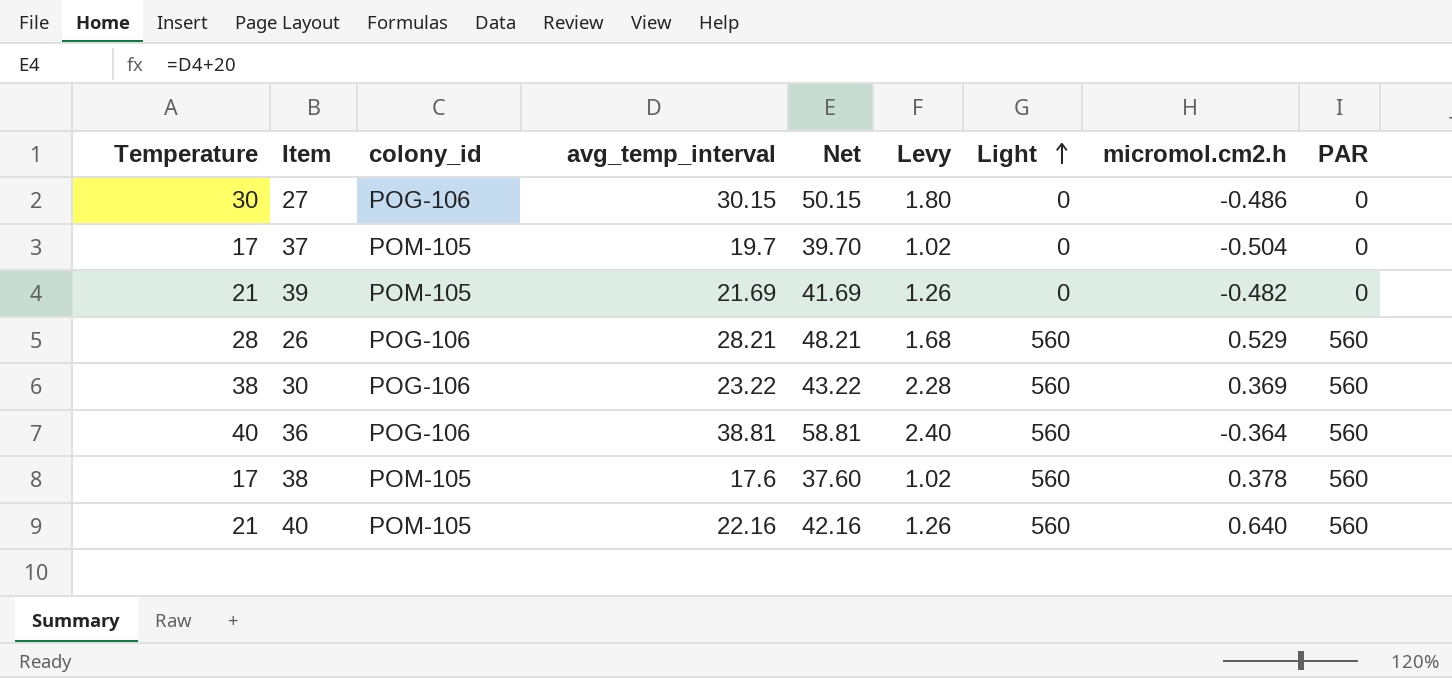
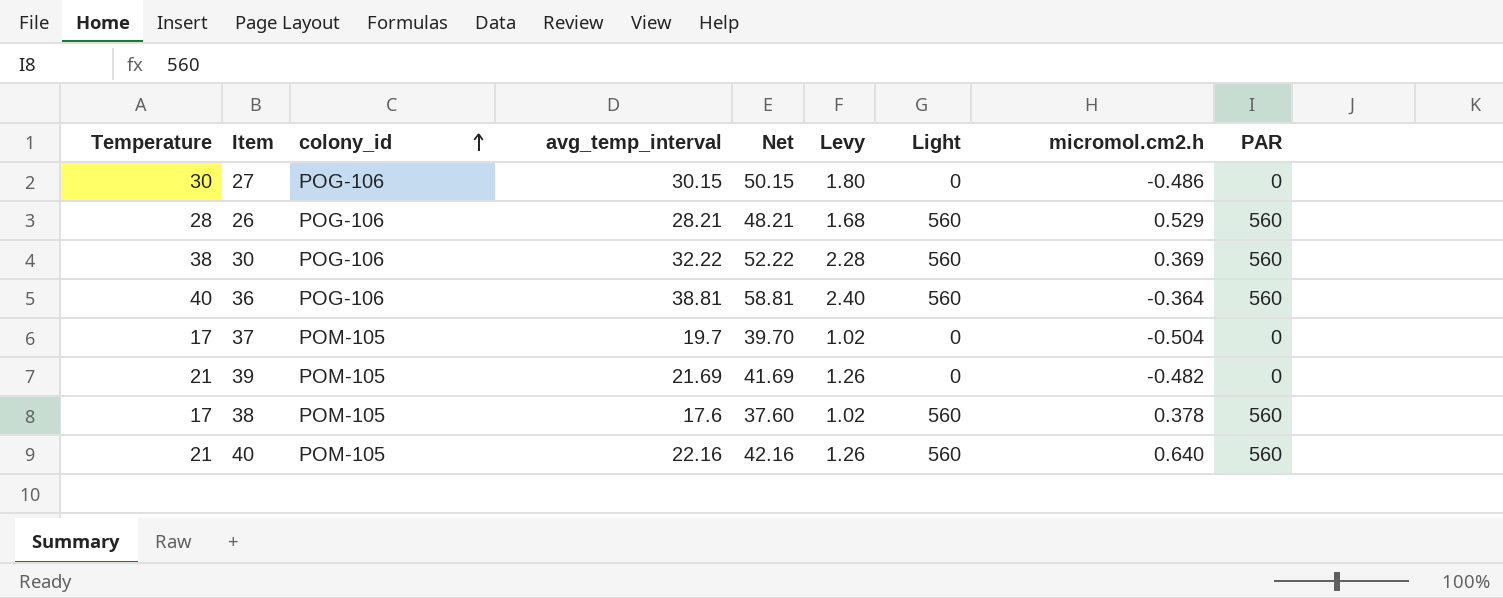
row order: Light ascending -> colony_id ascending
30 | avg_temp_interval: 23.22 -> 32.22
30 | Net: 43.22 -> 52.22

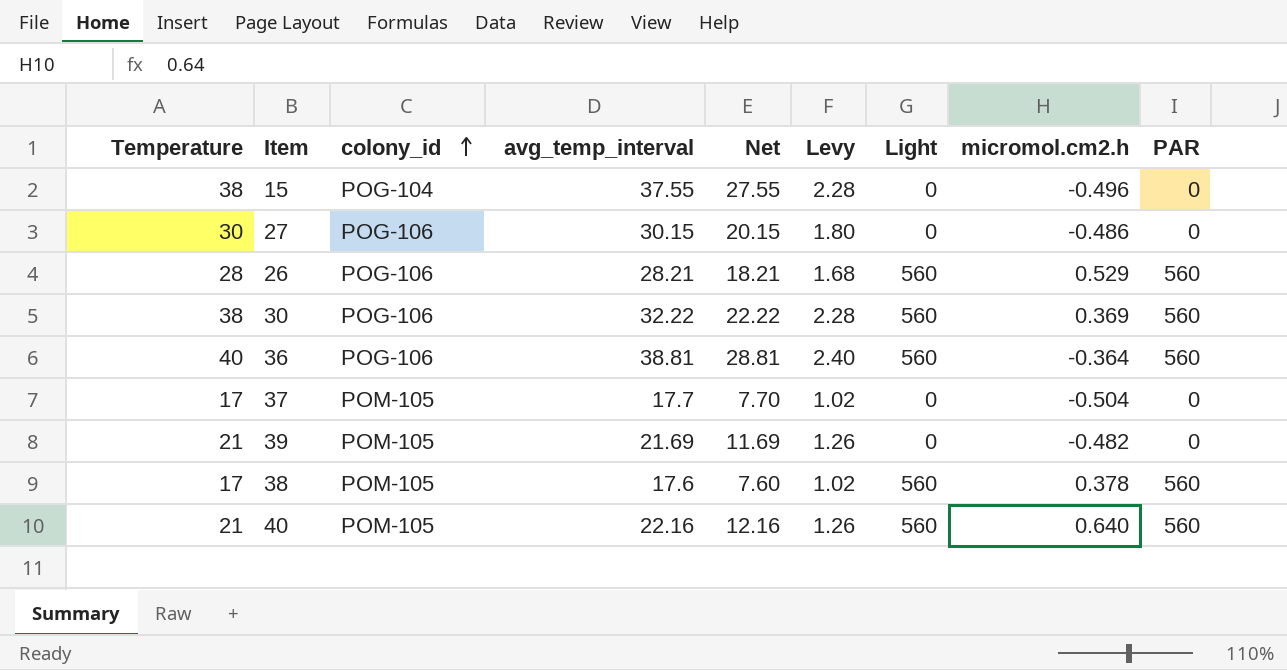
column Net | formula: [avg_temp_interval] + 20 -> [avg_temp_interval] - 10
row 15: none -> 38 | POG-104 | 37.55 | 27.55 | 2.28 | 0 | -0.496 | 0
37 | avg_temp_interval: 19.7 -> 17.7

